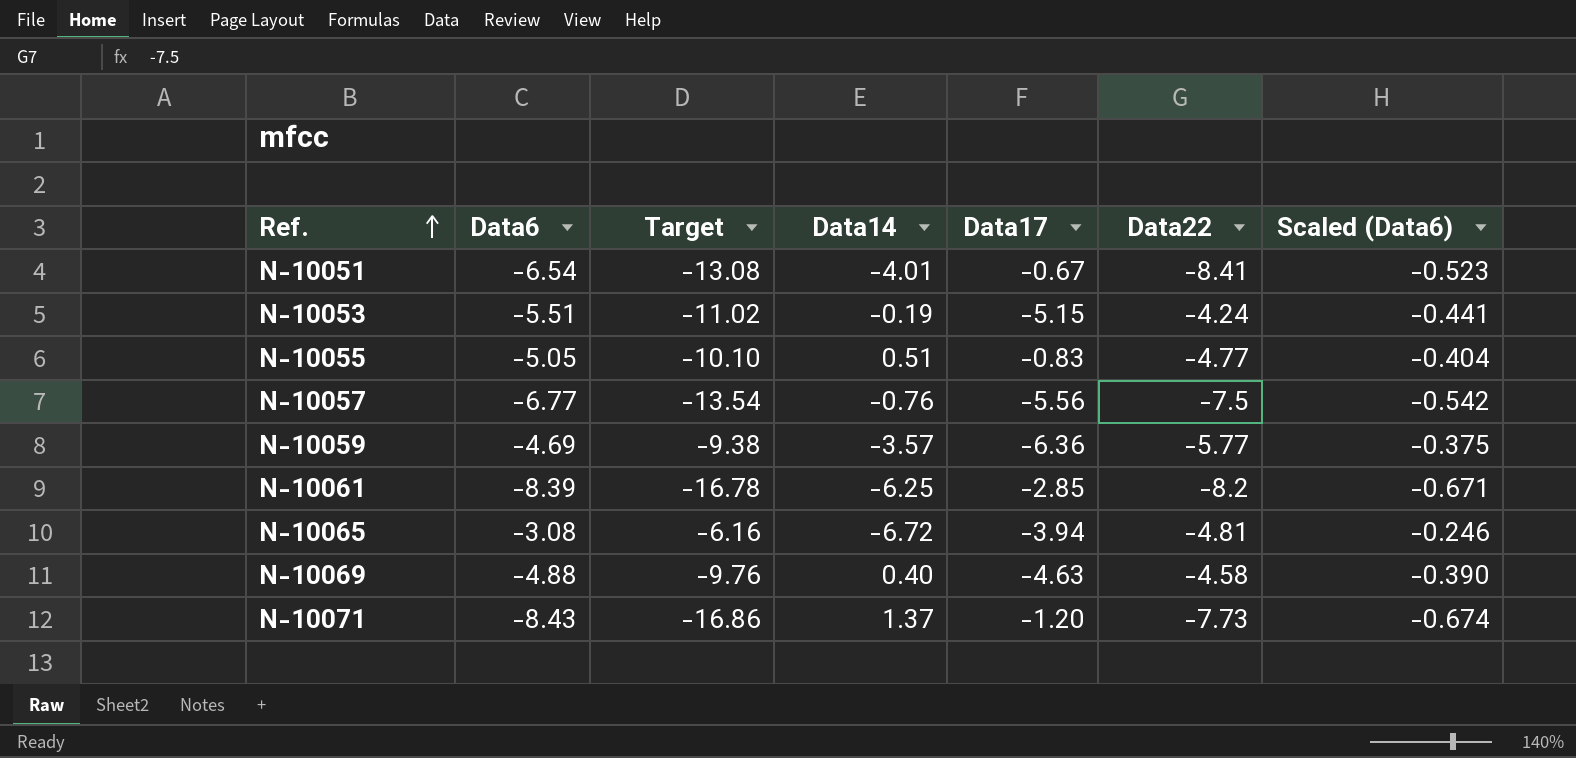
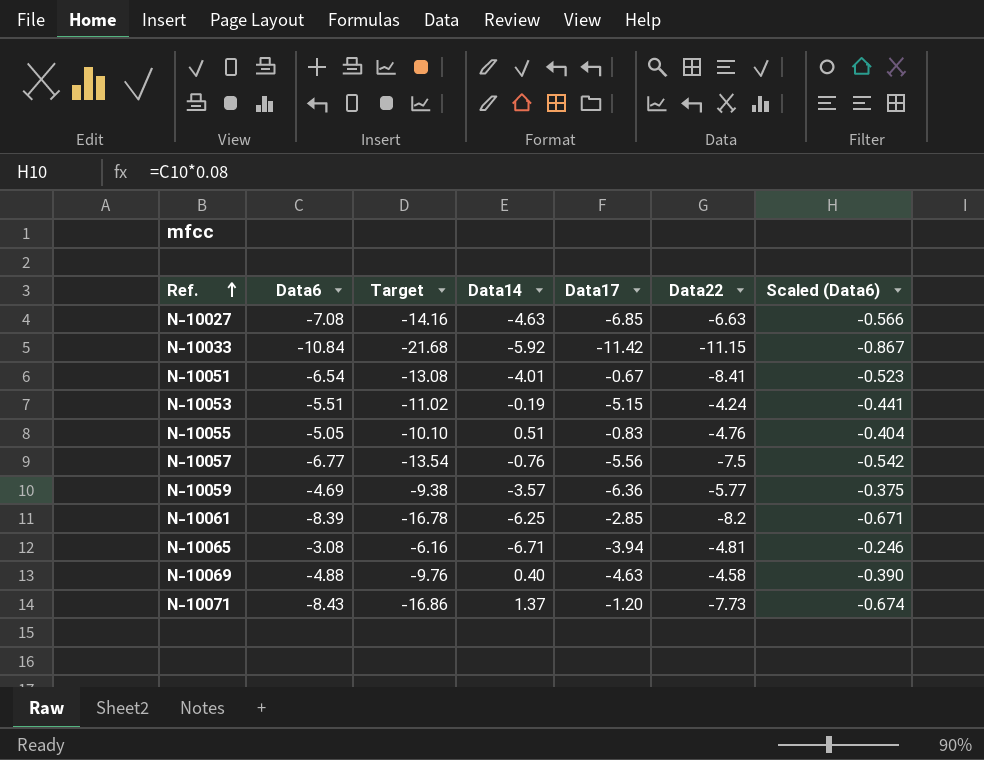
row N-10027: none -> -7.08 | -14.16 | -4.63 | -6.85 | -6.63 | -0.566
row N-10033: none -> -10.84 | -21.68 | -5.92 | -11.42 | -11.15 | -0.867
N-10055 | Data22: -4.77 -> -4.76
N-10065 | Data14: -6.72 -> -6.71

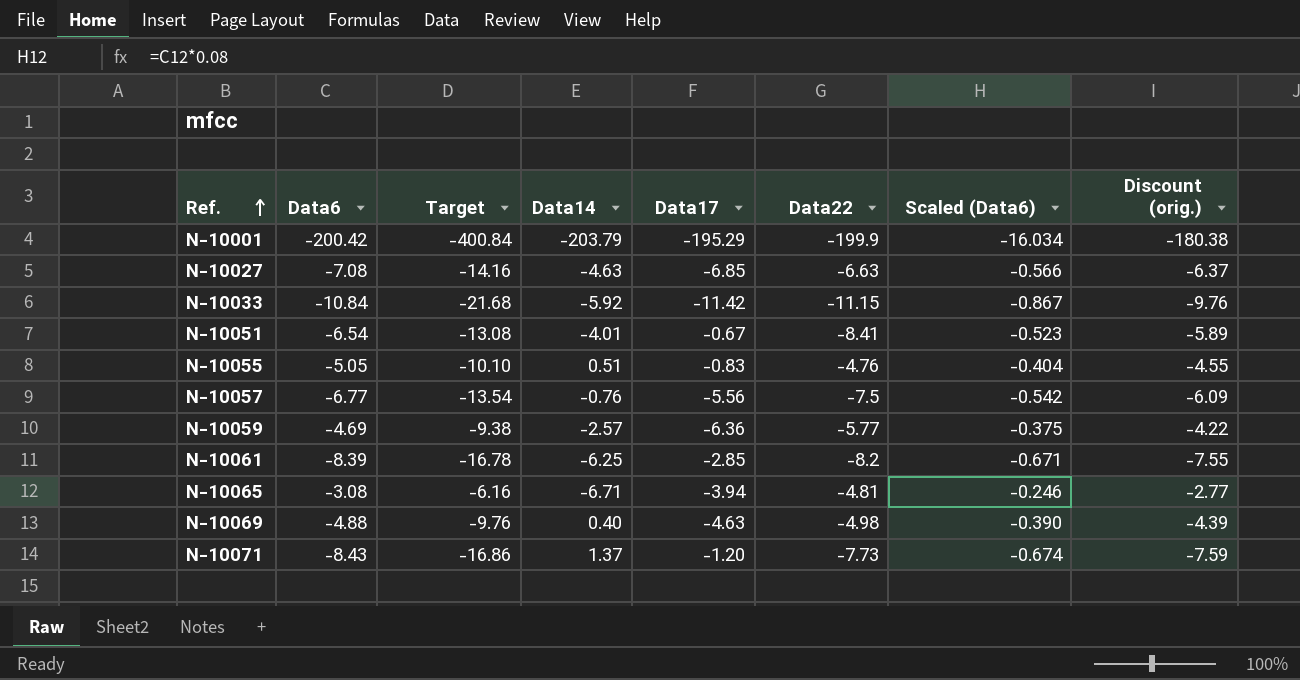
column Discount (orig.) | formula: none -> [Data6] * 0.9
row N-10053: -5.51 | -11.02 | -0.19 | -5.15 | -4.24 | -0.441 -> none
row N-10001: none -> -200.42 | -400.84 | -203.79 | -195.29 | -199.9 | -16.034 | -180.38
N-10059 | Data14: -3.57 -> -2.57
N-10069 | Data22: -4.58 -> -4.98

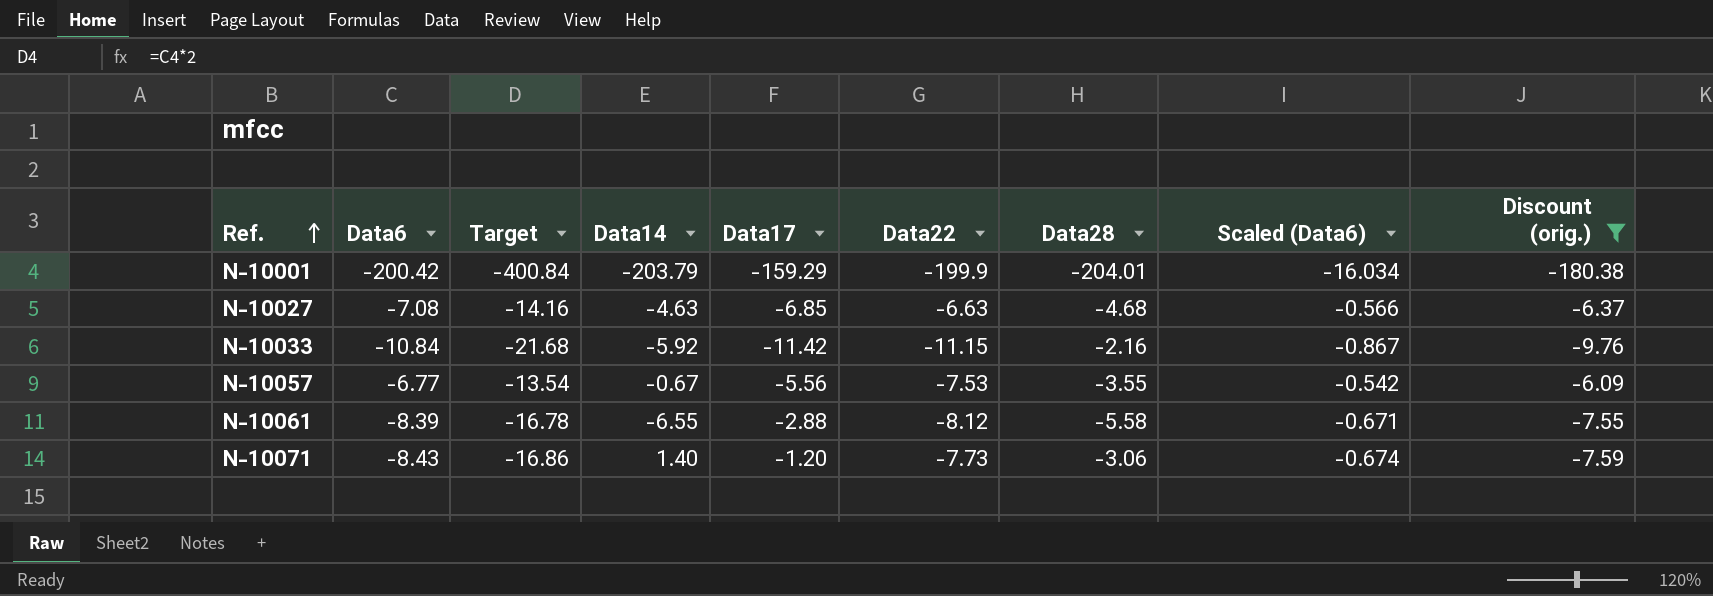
filter: none -> Discount (orig.) <= -6.09
column Data28 | position: none -> 7
N-10001 | Data17: -195.29 -> -159.29
N-10057 | Data14: -0.76 -> -0.67
N-10057 | Data22: -7.5 -> -7.53
N-10061 | Data14: -6.25 -> -6.55
N-10061 | Data17: -2.85 -> -2.88
N-10061 | Data22: -8.2 -> -8.12
N-10071 | Data14: 1.37 -> 1.40

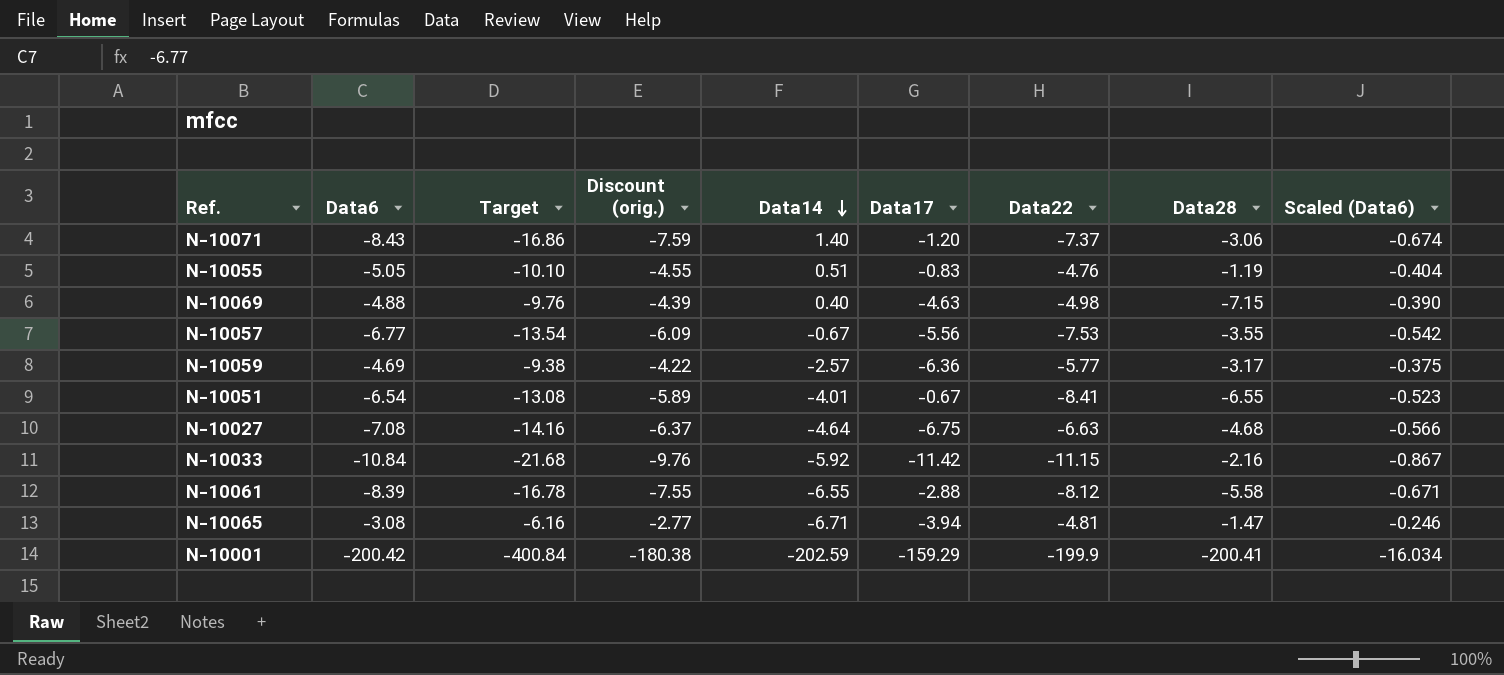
filter: Discount (orig.) <= -6.09 -> none
row order: Ref. ascending -> Data14 descending
column Discount (orig.) | position: 9 -> 4
N-10071 | Data22: -7.73 -> -7.37
N-10027 | Data14: -4.63 -> -4.64
N-10027 | Data17: -6.85 -> -6.75
N-10001 | Data14: -203.79 -> -202.59
N-10001 | Data28: -204.01 -> -200.41

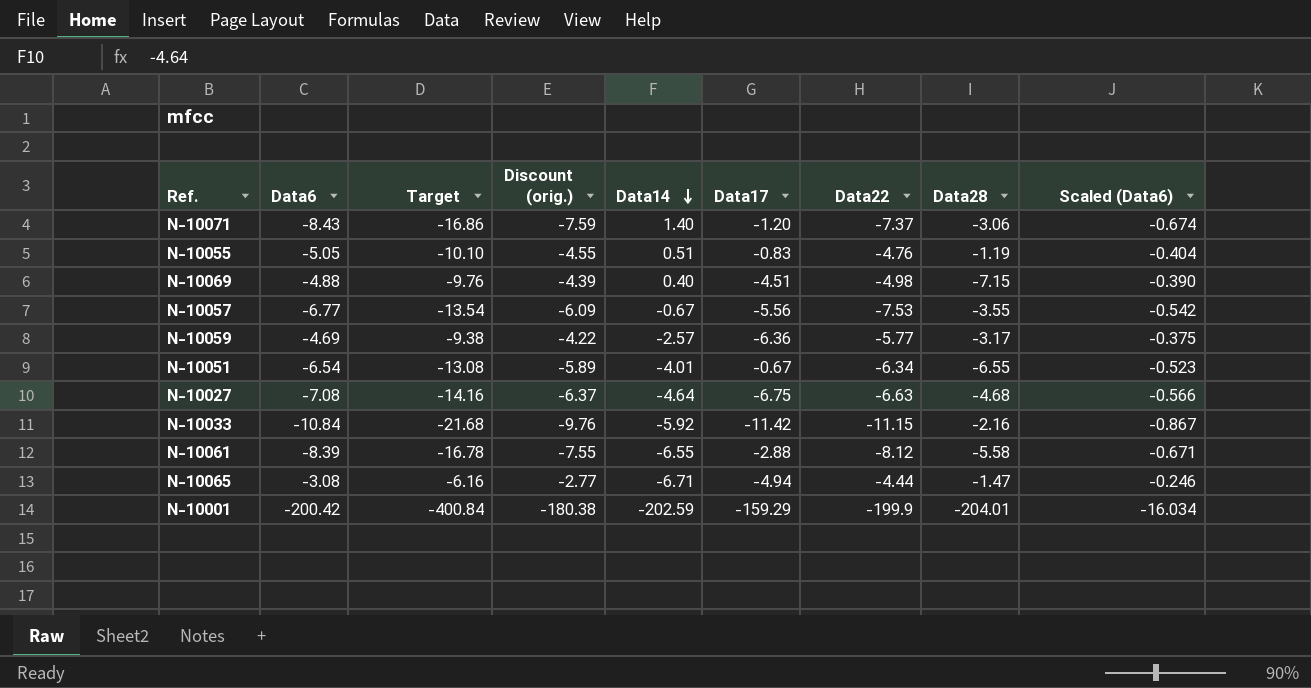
N-10069 | Data17: -4.63 -> -4.51
N-10051 | Data22: -8.41 -> -6.34
N-10065 | Data17: -3.94 -> -4.94
N-10065 | Data22: -4.81 -> -4.44
N-10001 | Data28: -200.41 -> -204.01

